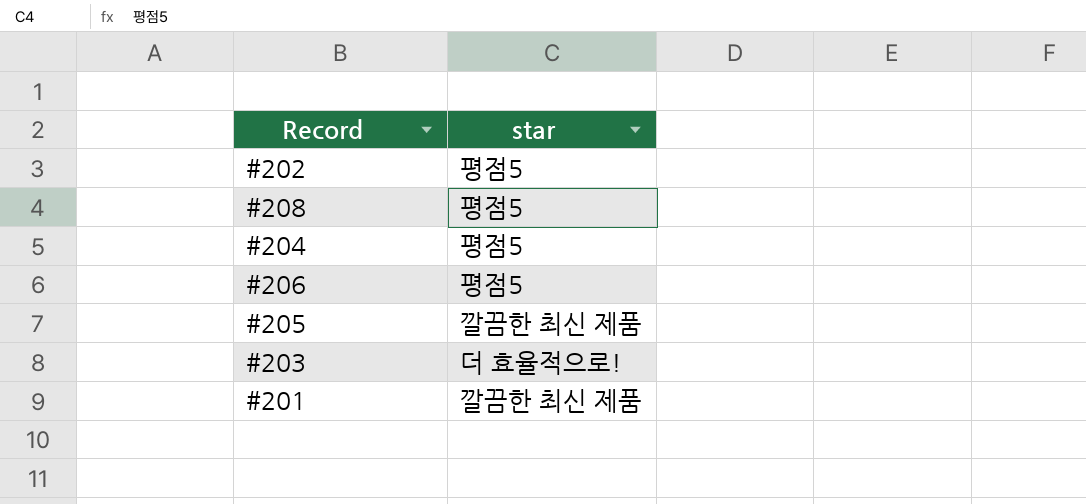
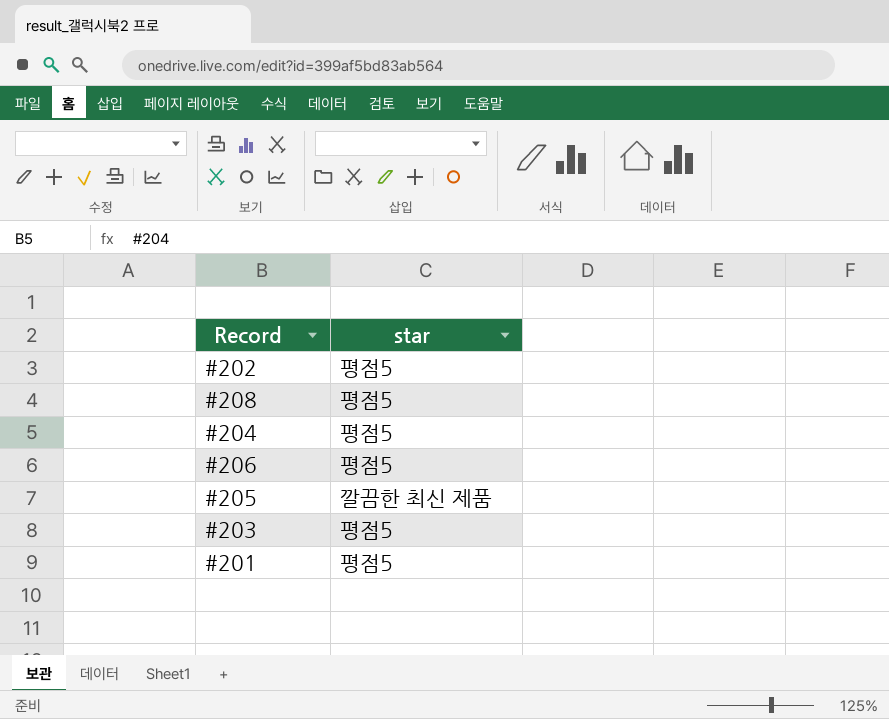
#203 | star: 더 효율적으로! -> 평점5
#201 | star: 깔끔한 최신 제품 -> 평점5

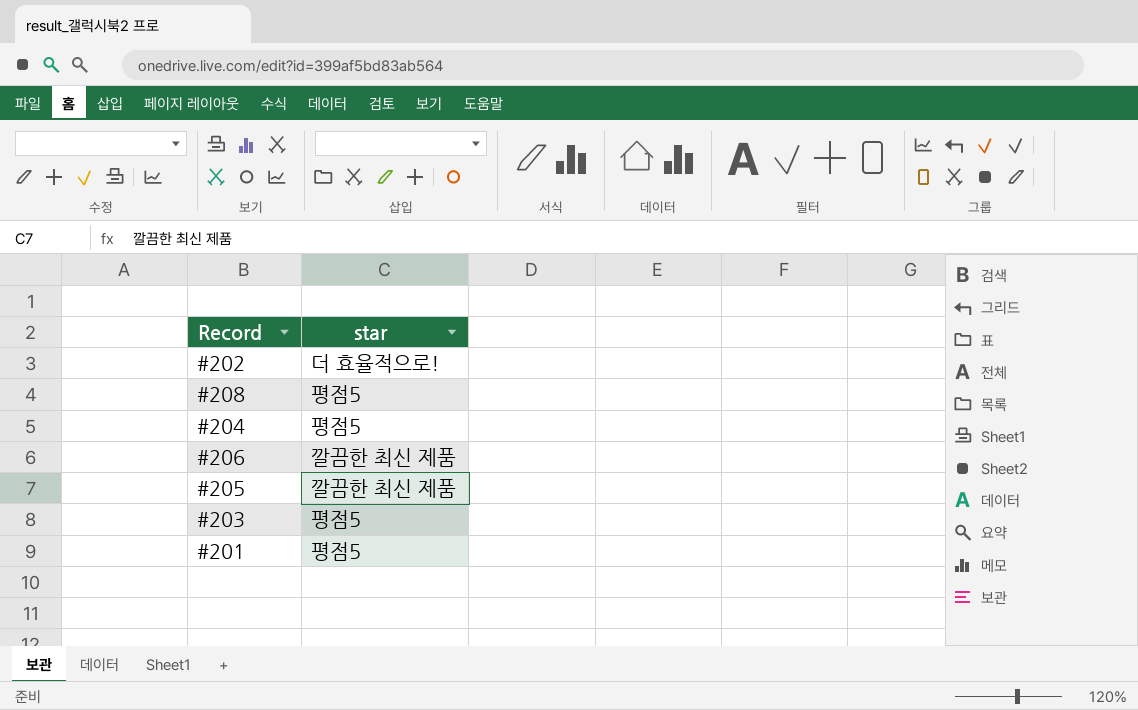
#202 | star: 평점5 -> 더 효율적으로!
#206 | star: 평점5 -> 깔끔한 최신 제품

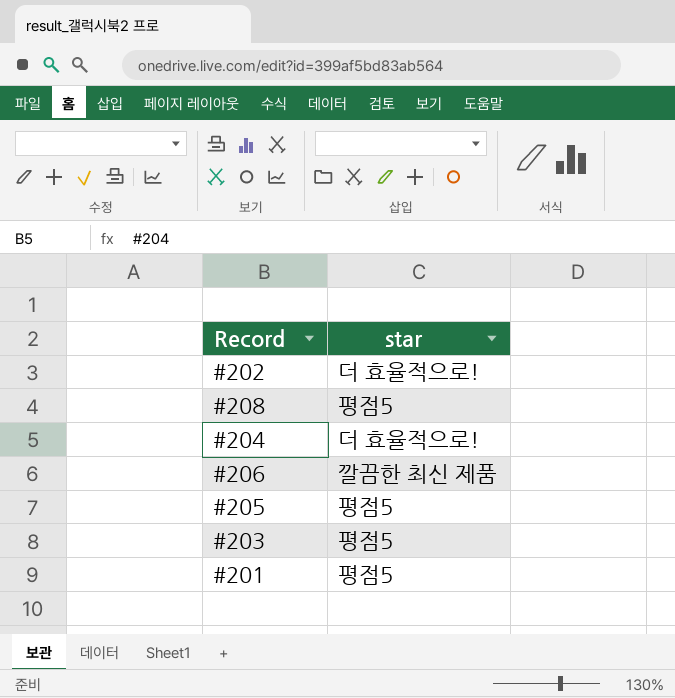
#204 | star: 평점5 -> 더 효율적으로!
#205 | star: 깔끔한 최신 제품 -> 평점5

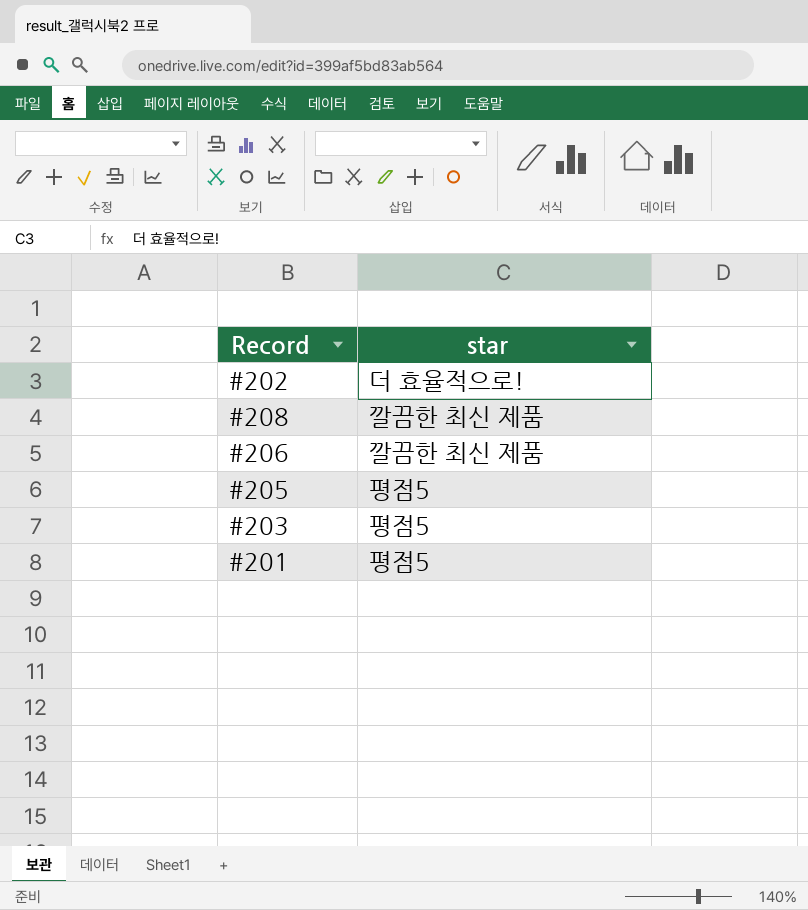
row #204: 더 효율적으로! -> none
#208 | star: 평점5 -> 깔끔한 최신 제품

